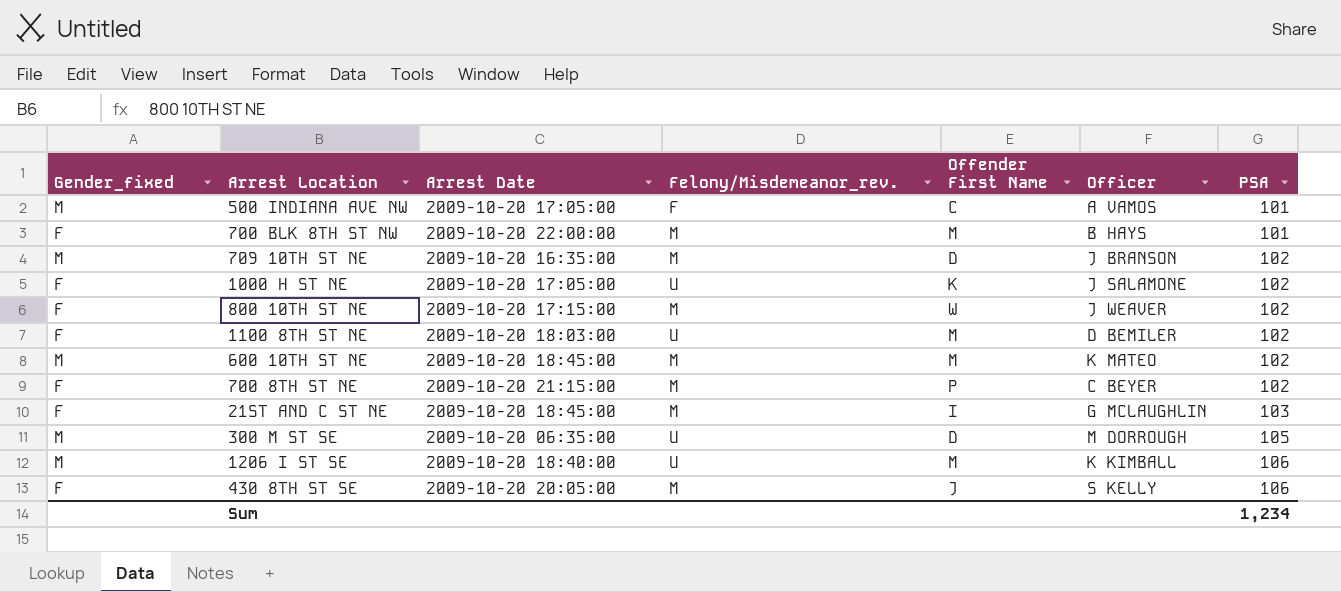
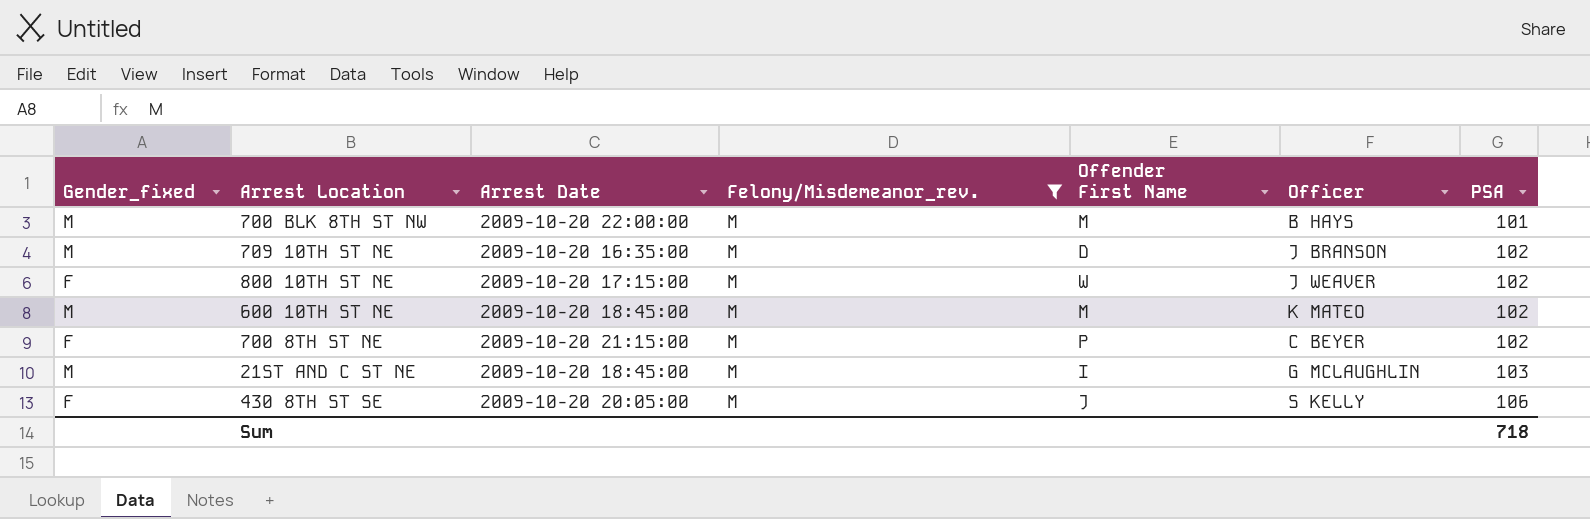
filter: none -> Felony/Misdemeanor_rev. = M
700 BLK 8TH ST NW | Gender_fixed: F -> M
21ST AND C ST NE | Gender_fixed: F -> M
Sum | PSA: 1,234 -> 718

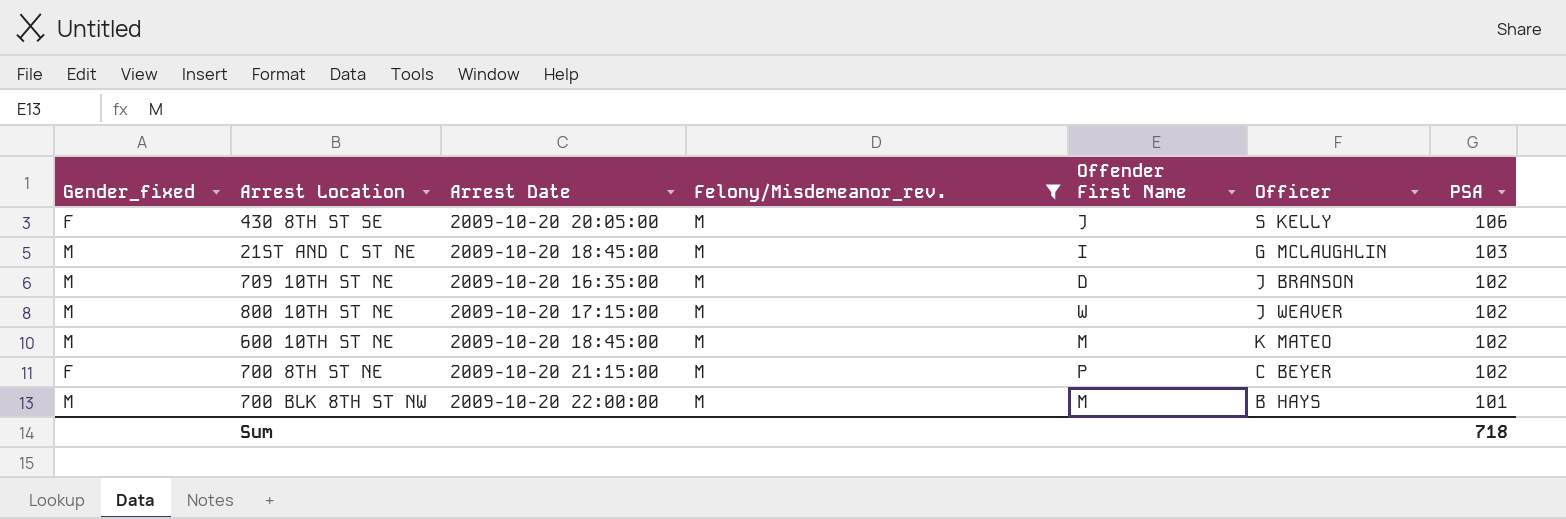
row order: PSA ascending -> PSA descending
800 10TH ST NE | Gender_fixed: F -> M

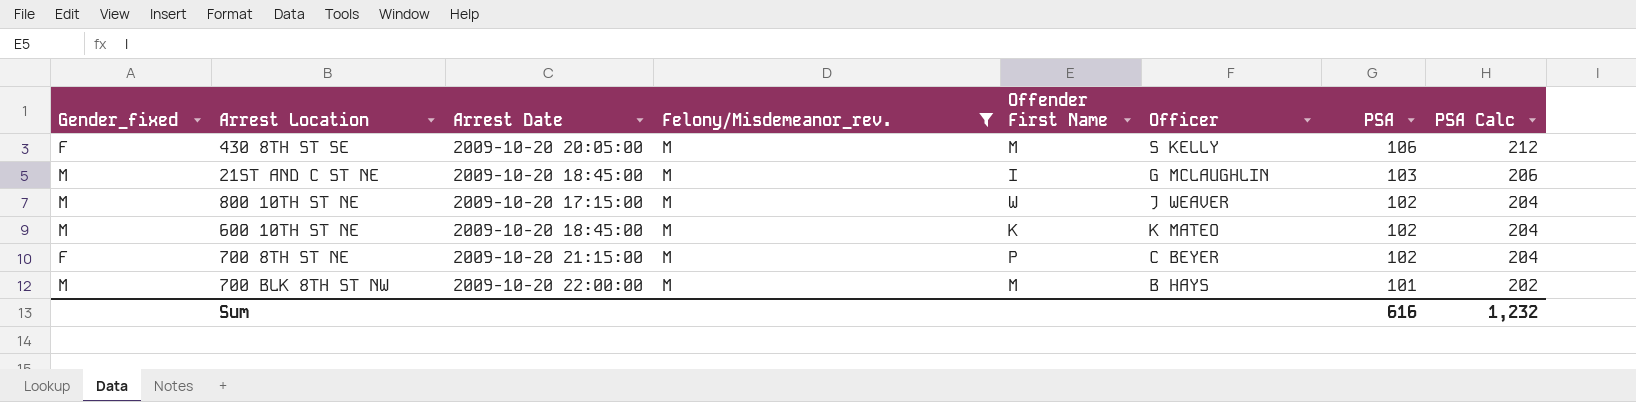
column PSA Calc | formula: none -> [PSA] * 2
row 709 10TH ST NE: M | 2009-10-20 16:35:00 | M | D | J BRANSON | 102 -> none
430 8TH ST SE | Offender First Name: J -> M
600 10TH ST NE | Offender First Name: M -> K
Sum | PSA: 718 -> 616

